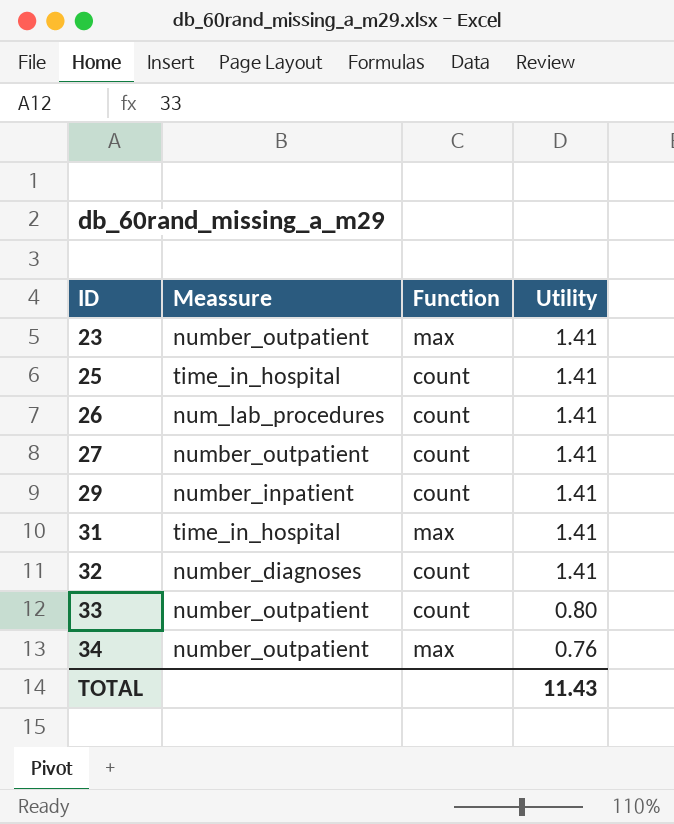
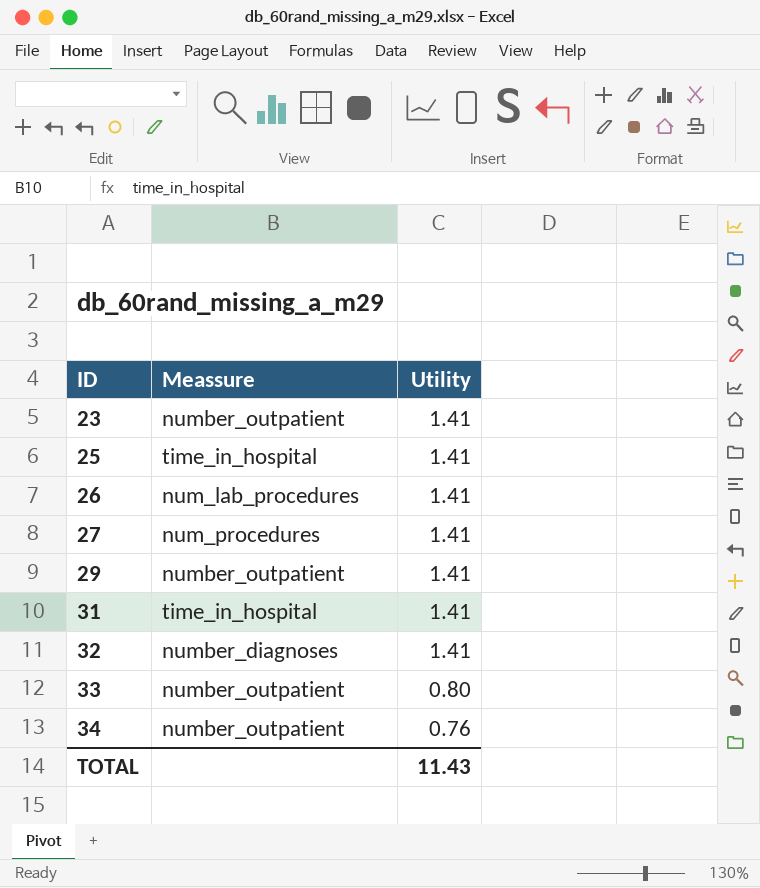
column Function | position: 3 -> none
27 | Meassure: number_outpatient -> num_procedures
29 | Meassure: number_inpatient -> number_outpatient

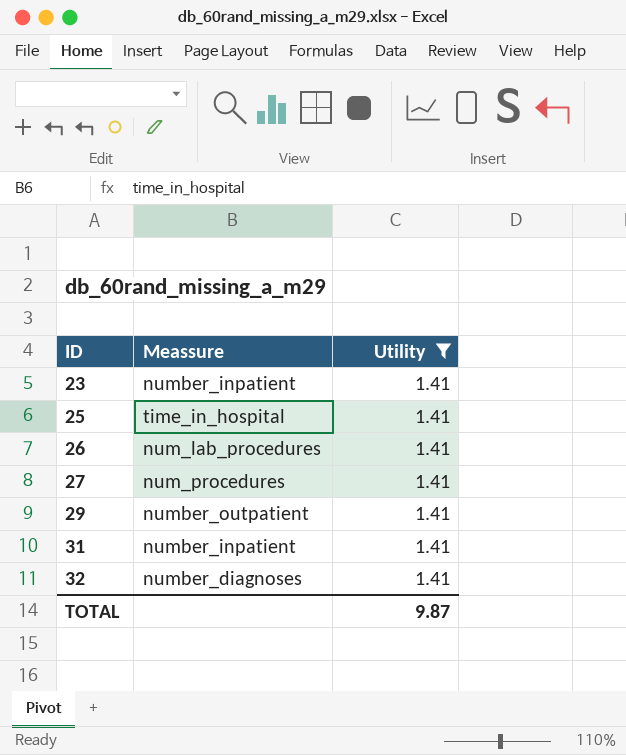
filter: none -> Utility = 1.41
23 | Meassure: number_outpatient -> number_inpatient
31 | Meassure: time_in_hospital -> number_inpatient
TOTAL | Utility: 11.43 -> 9.87

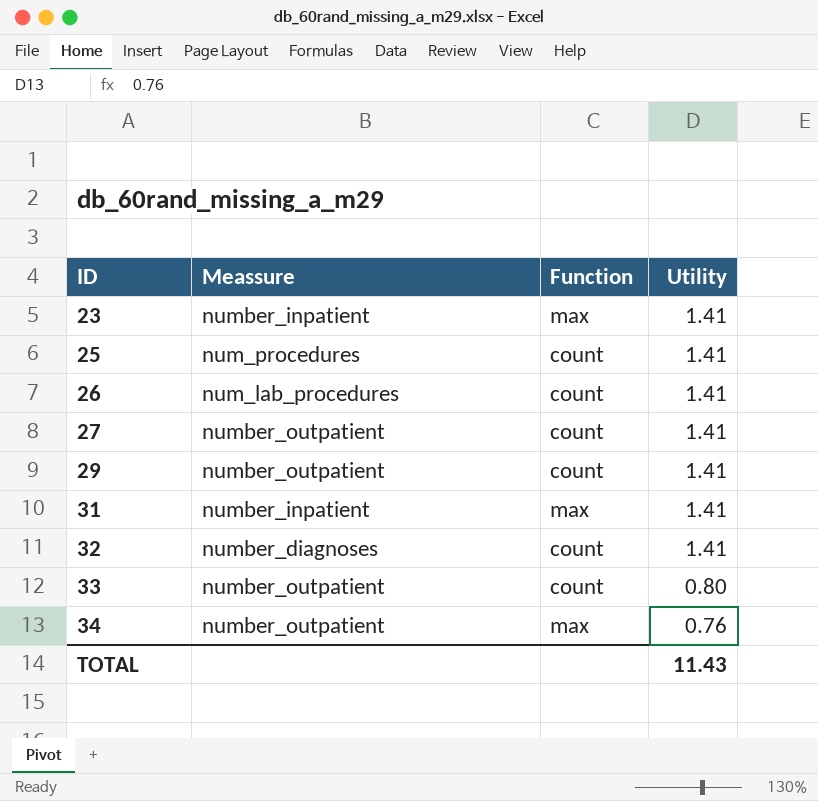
filter: Utility = 1.41 -> none
column Function | position: none -> 3
25 | Meassure: time_in_hospital -> num_procedures
27 | Meassure: num_procedures -> number_outpatient
TOTAL | Utility: 9.87 -> 11.43

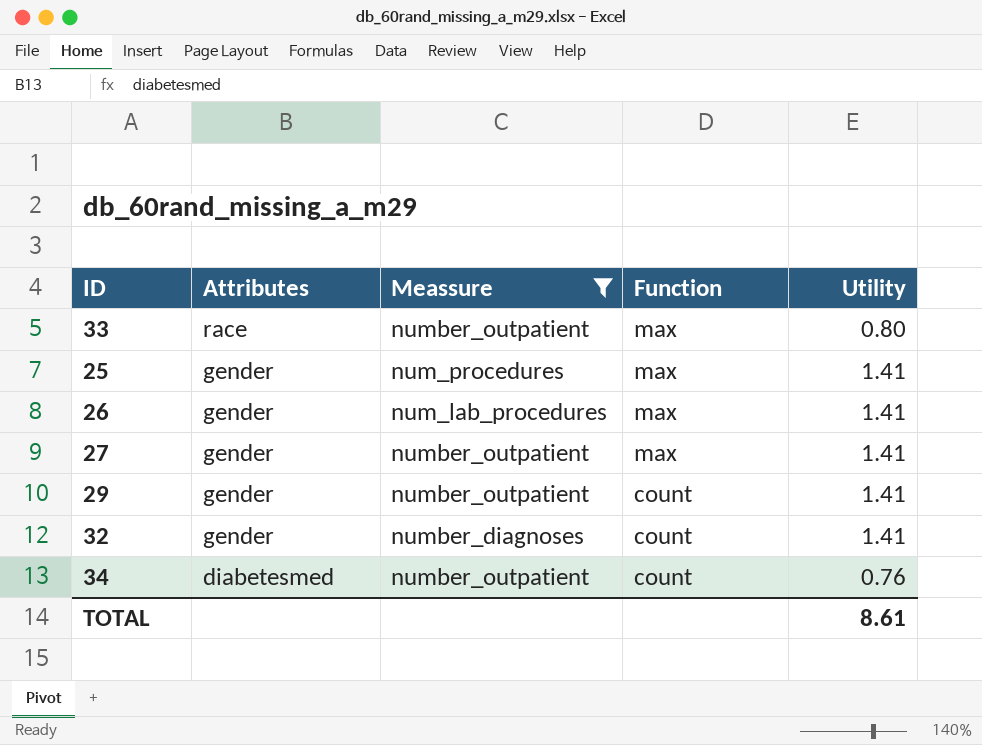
filter: none -> Meassure != number_inpatient
row order: ID ascending -> Attributes descending
column Attributes | position: none -> 2
33 | Function: count -> max
25 | Function: count -> max
26 | Function: count -> max
27 | Function: count -> max
34 | Function: max -> count
TOTAL | Utility: 11.43 -> 8.61

